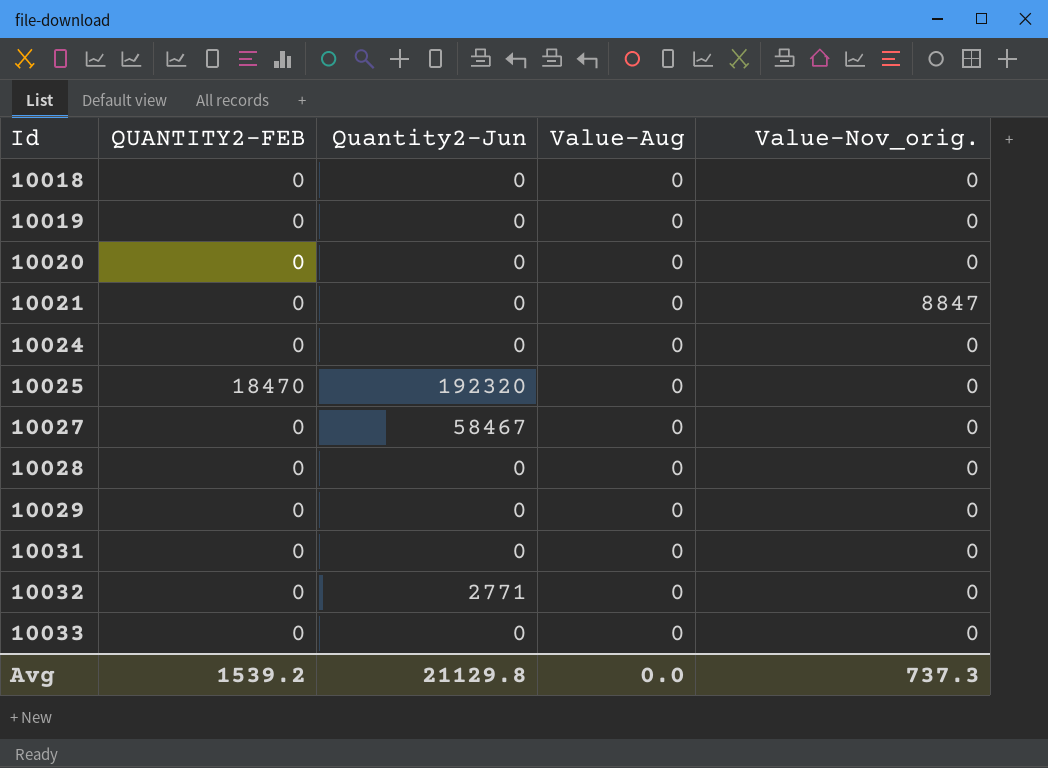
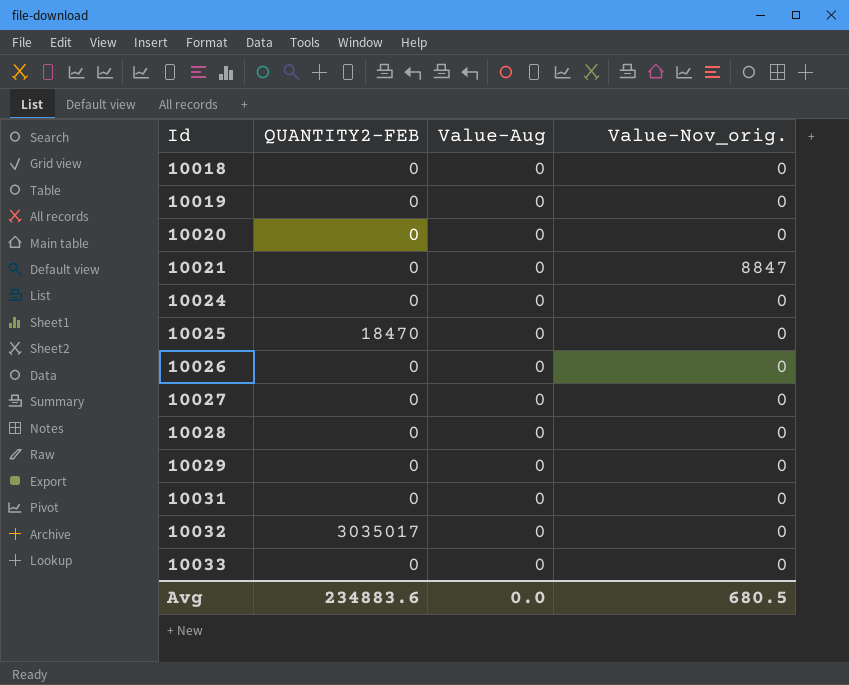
column Quantity2-Jun | position: 3 -> none
row 10026: none -> 0 | 0 | 0
10032 | QUANTITY2-FEB: 0 -> 3035017
Avg | QUANTITY2-FEB: 1539.2 -> 234883.6
Avg | Value-Nov_orig.: 737.3 -> 680.5

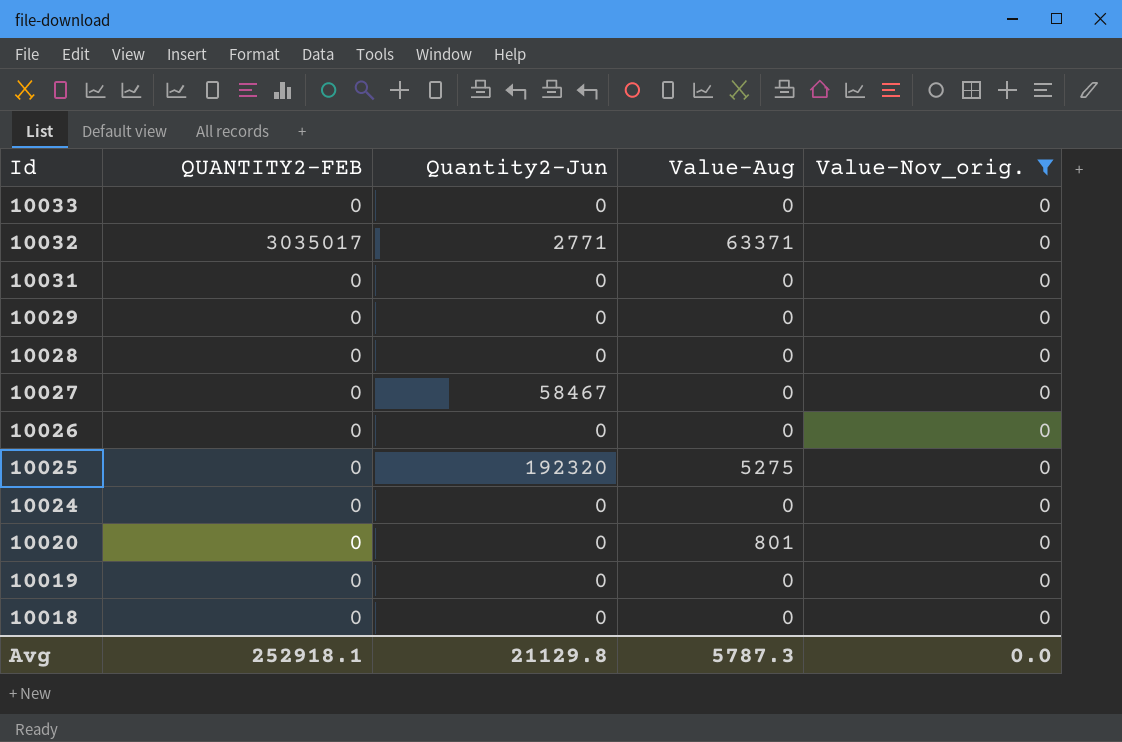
filter: none -> Value-Nov_orig. = 0
row order: Id ascending -> Id descending
column Quantity2-Jun | position: none -> 3
10032 | Value-Aug: 0 -> 63371
10025 | QUANTITY2-FEB: 18470 -> 0
10025 | Value-Aug: 0 -> 5275
10020 | Value-Aug: 0 -> 801
Avg | QUANTITY2-FEB: 234883.6 -> 252918.1
Avg | Value-Aug: 0.0 -> 5787.3
Avg | Value-Nov_orig.: 680.5 -> 0.0

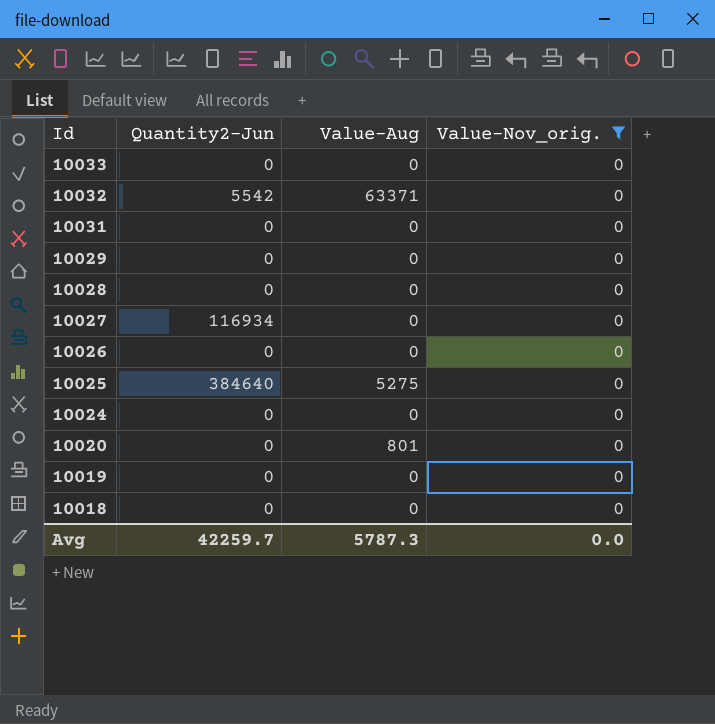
column QUANTITY2-FEB | position: 2 -> none
10032 | Quantity2-Jun: 2771 -> 5542
10027 | Quantity2-Jun: 58467 -> 116934
10025 | Quantity2-Jun: 192320 -> 384640
Avg | Quantity2-Jun: 21129.8 -> 42259.7

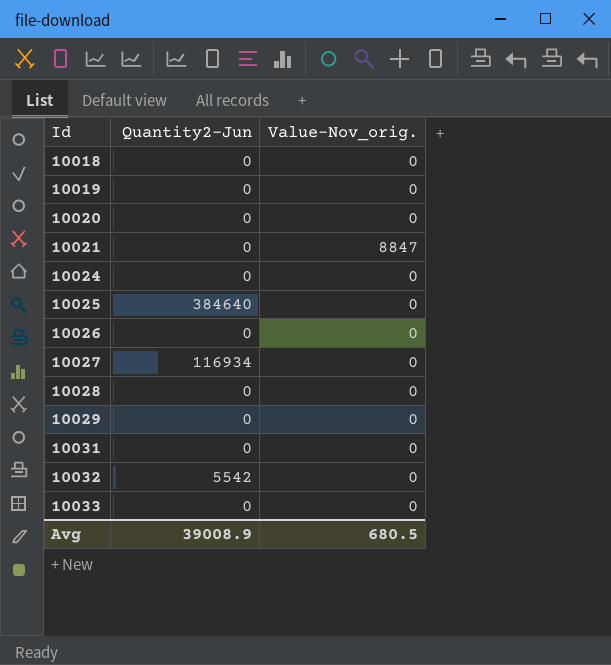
filter: Value-Nov_orig. = 0 -> none
row order: Id descending -> Id ascending
column Value-Aug | position: 3 -> none
Avg | Quantity2-Jun: 42259.7 -> 39008.9
Avg | Value-Nov_orig.: 0.0 -> 680.5

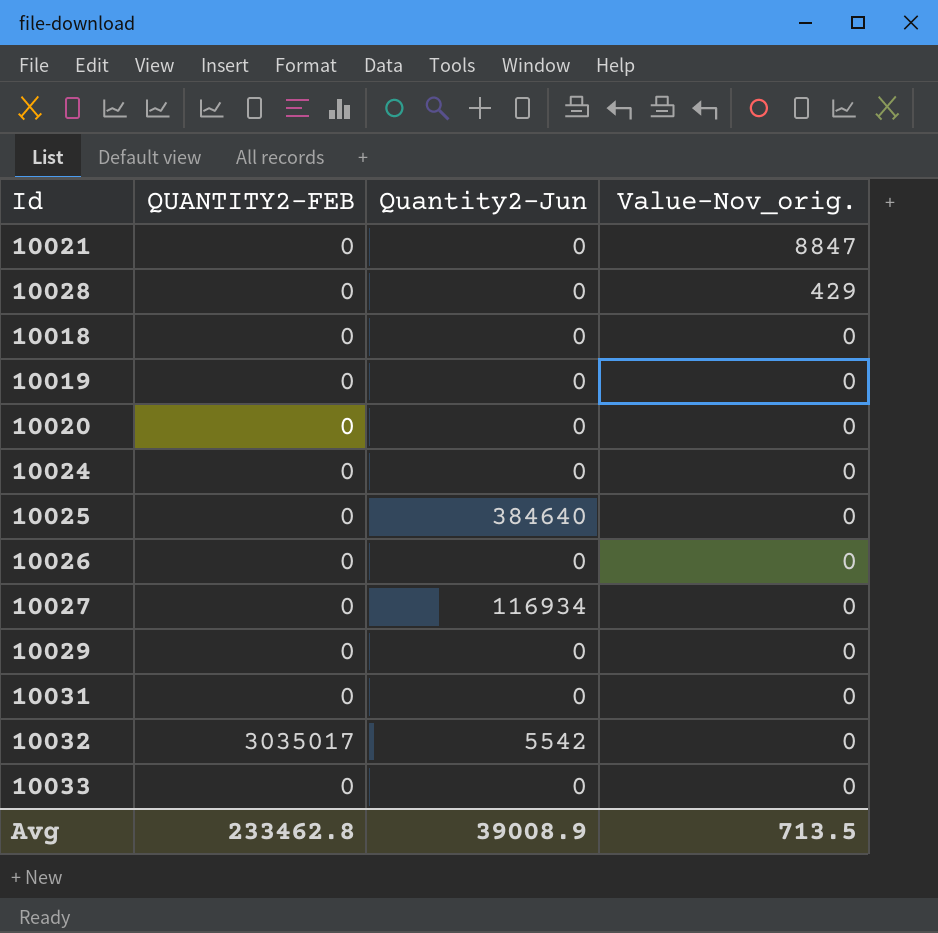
row order: Id ascending -> Value-Nov_orig. descending
column QUANTITY2-FEB | position: none -> 2
10028 | Value-Nov_orig.: 0 -> 429
Avg | Value-Nov_orig.: 680.5 -> 713.5

